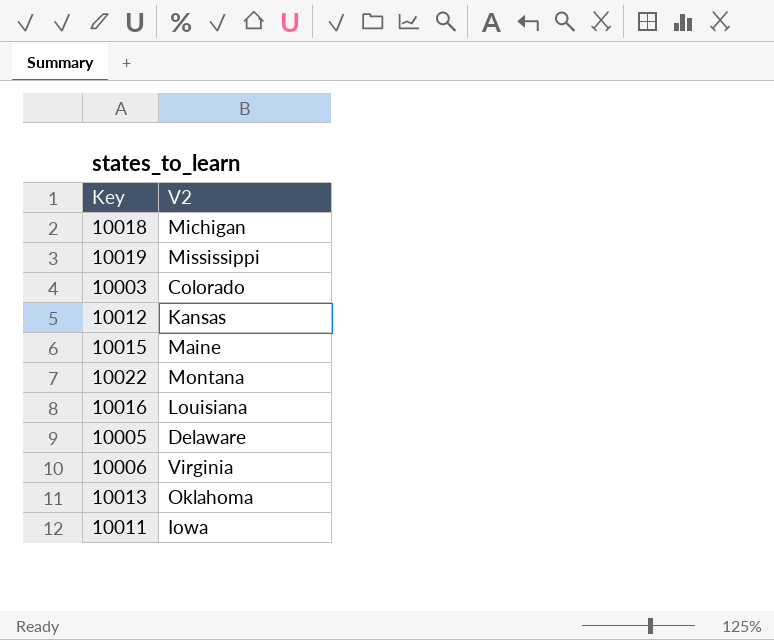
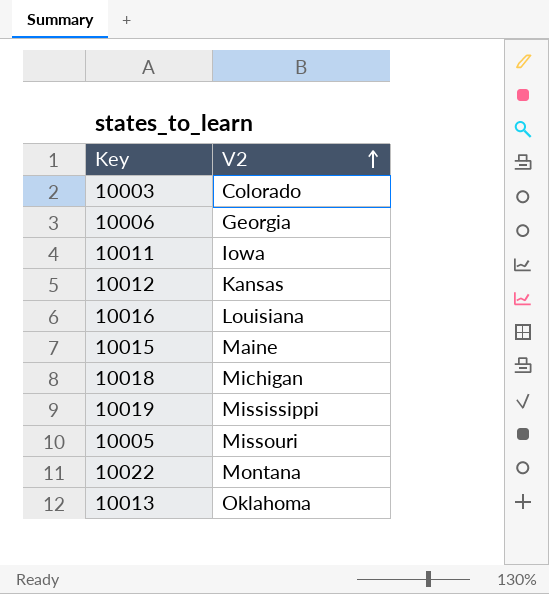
row order: none -> V2 ascending
10006 | V2: Virginia -> Georgia
10005 | V2: Delaware -> Missouri

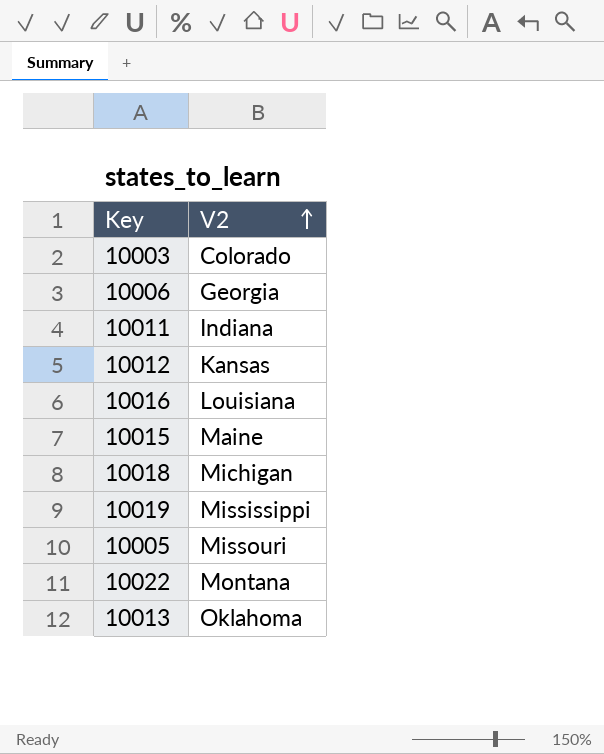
10011 | V2: Iowa -> Indiana

